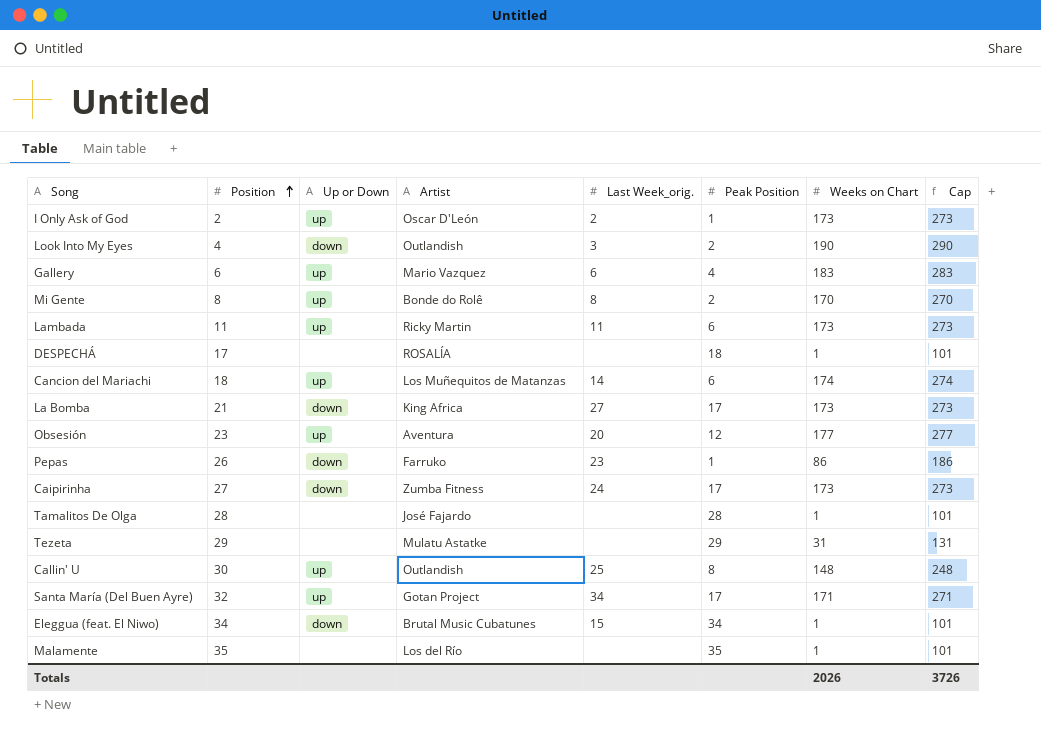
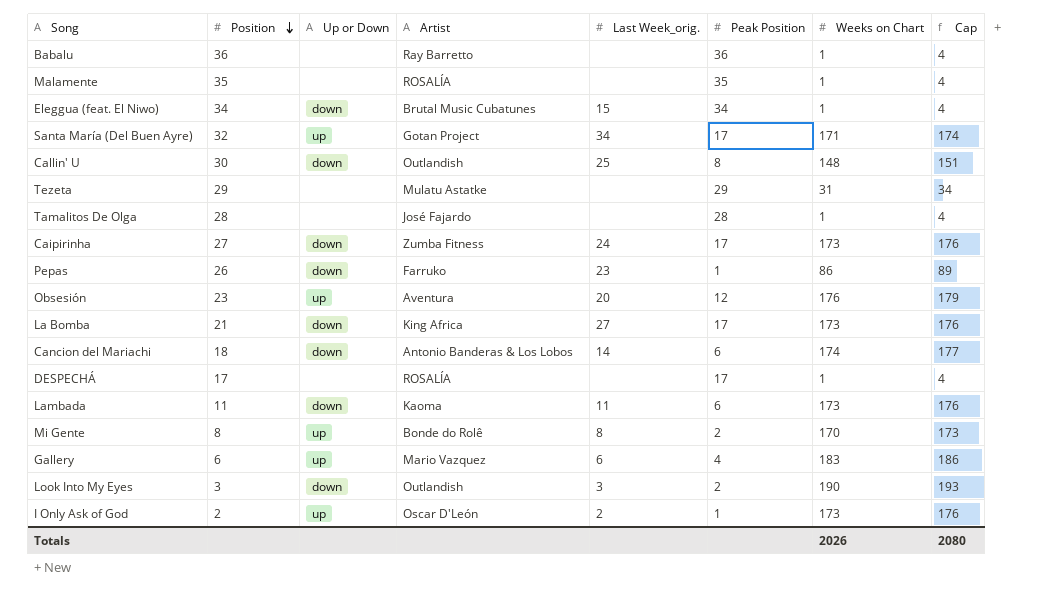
row order: Position ascending -> Position descending
column Cap | formula: [Weeks on Chart] + 100 -> [Weeks on Chart] + 3
row Babalu: none -> 36 | none | Ray Barretto | none | 36 | 1 | 4
Malamente | Artist: Los del Río -> ROSALÍA
Callin' U | Up or Down: up -> down
Obsesión | Weeks on Chart: 177 -> 176
Cancion del Mariachi | Up or Down: up -> down
Cancion del Mariachi | Artist: Los Muñequitos de Matanzas -> Antonio Banderas & Los Lobos
DESPECHÁ | Peak Position: 18 -> 17
Lambada | Up or Down: up -> down
Lambada | Artist: Ricky Martin -> Kaoma
Look Into My Eyes | Position: 4 -> 3
Totals | Cap: 3726 -> 2080

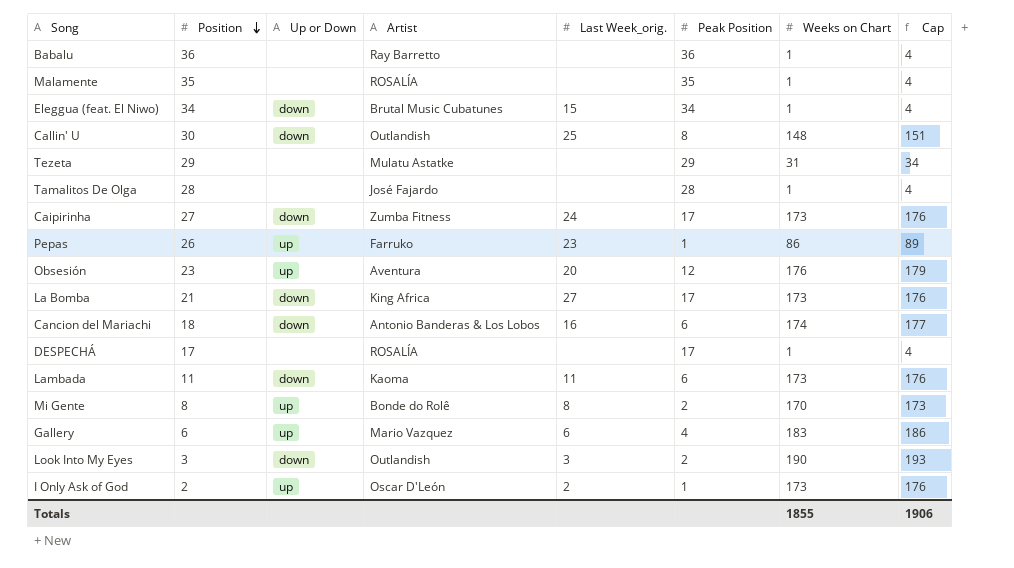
row Santa María (Del Buen Ayre): 32 | up | Gotan Project | 34 | 17 | 171 | 174 -> none
Pepas | Up or Down: down -> up
Cancion del Mariachi | Last Week_orig.: 14 -> 16
Totals | Weeks on Chart: 2026 -> 1855
Totals | Cap: 2080 -> 1906

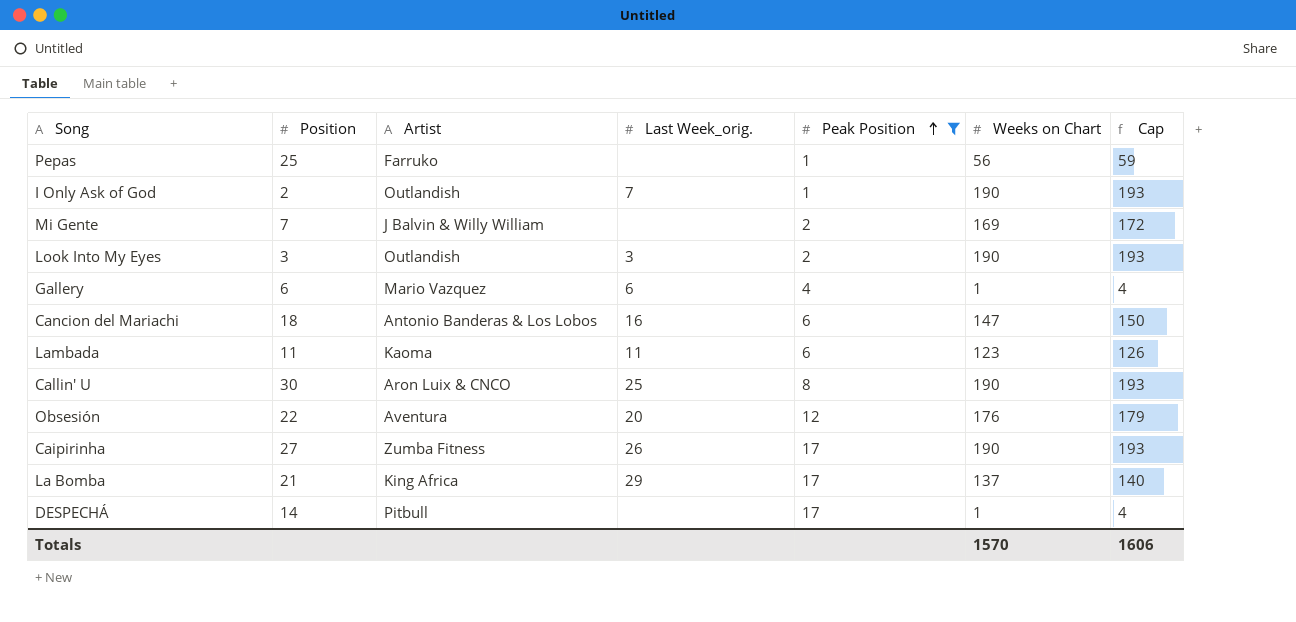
filter: none -> Peak Position <= 17
row order: Position descending -> Peak Position ascending
column Up or Down | position: 3 -> none
Pepas | Position: 26 -> 25
Pepas | Last Week_orig.: 23 -> none
Pepas | Weeks on Chart: 86 -> 56
Pepas | Cap: 89 -> 59
I Only Ask of God | Artist: Oscar D'León -> Outlandish
I Only Ask of God | Last Week_orig.: 2 -> 7
I Only Ask of God | Weeks on Chart: 173 -> 190
I Only Ask of God | Cap: 176 -> 193
Mi Gente | Position: 8 -> 7
Mi Gente | Artist: Bonde do Rolê -> J Balvin & Willy William
Mi Gente | Last Week_orig.: 8 -> none
Mi Gente | Weeks on Chart: 170 -> 169
Mi Gente | Cap: 173 -> 172
Gallery | Weeks on Chart: 183 -> 1
Gallery | Cap: 186 -> 4
Cancion del Mariachi | Weeks on Chart: 174 -> 147
Cancion del Mariachi | Cap: 177 -> 150
Lambada | Weeks on Chart: 173 -> 123
Lambada | Cap: 176 -> 126
Callin' U | Artist: Outlandish -> Aron Luix & CNCO
Callin' U | Weeks on Chart: 148 -> 190
Callin' U | Cap: 151 -> 193
Obsesión | Position: 23 -> 22
Caipirinha | Last Week_orig.: 24 -> 26
Caipirinha | Weeks on Chart: 173 -> 190
Caipirinha | Cap: 176 -> 193
La Bomba | Last Week_orig.: 27 -> 29
La Bomba | Weeks on Chart: 173 -> 137
La Bomba | Cap: 176 -> 140
DESPECHÁ | Position: 17 -> 14
DESPECHÁ | Artist: ROSALÍA -> Pitbull
Totals | Weeks on Chart: 1855 -> 1570
Totals | Cap: 1906 -> 1606

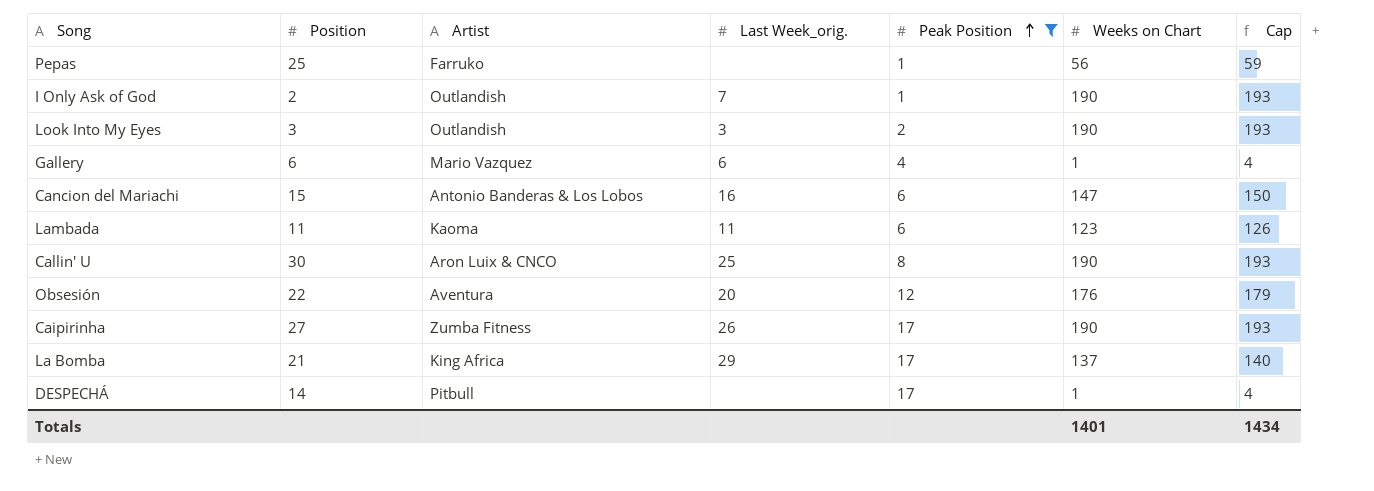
row Mi Gente: 7 | J Balvin & Willy William | none | 2 | 169 | 172 -> none
Cancion del Mariachi | Position: 18 -> 15
Totals | Weeks on Chart: 1570 -> 1401
Totals | Cap: 1606 -> 1434

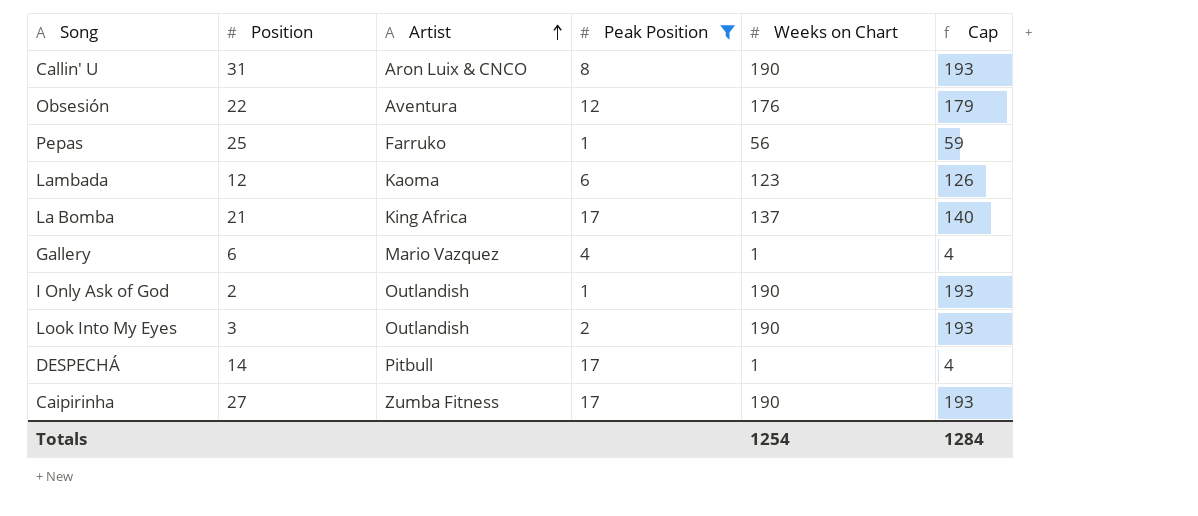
row order: Peak Position ascending -> Artist ascending
column Last Week_orig. | position: 4 -> none
row Cancion del Mariachi: 15 | Antonio Banderas & Los Lobos | 16 | 6 | 147 | 150 -> none
Callin' U | Position: 30 -> 31
Lambada | Position: 11 -> 12
Totals | Weeks on Chart: 1401 -> 1254
Totals | Cap: 1434 -> 1284

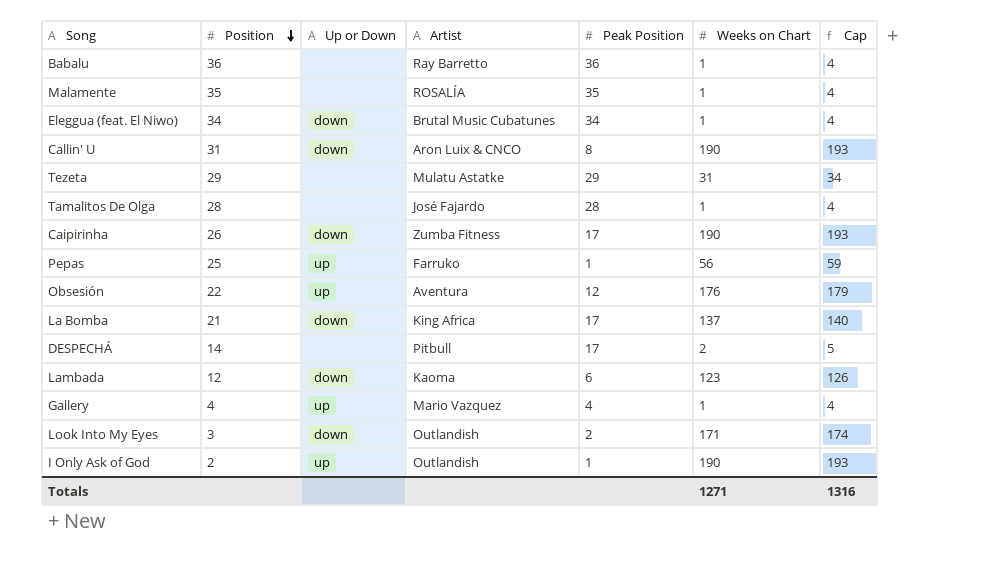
filter: Peak Position <= 17 -> none
row order: Artist ascending -> Position descending
column Up or Down | position: none -> 3
Caipirinha | Position: 27 -> 26
DESPECHÁ | Weeks on Chart: 1 -> 2
DESPECHÁ | Cap: 4 -> 5
Gallery | Position: 6 -> 4
Look Into My Eyes | Weeks on Chart: 190 -> 171
Look Into My Eyes | Cap: 193 -> 174
Totals | Weeks on Chart: 1254 -> 1271
Totals | Cap: 1284 -> 1316

